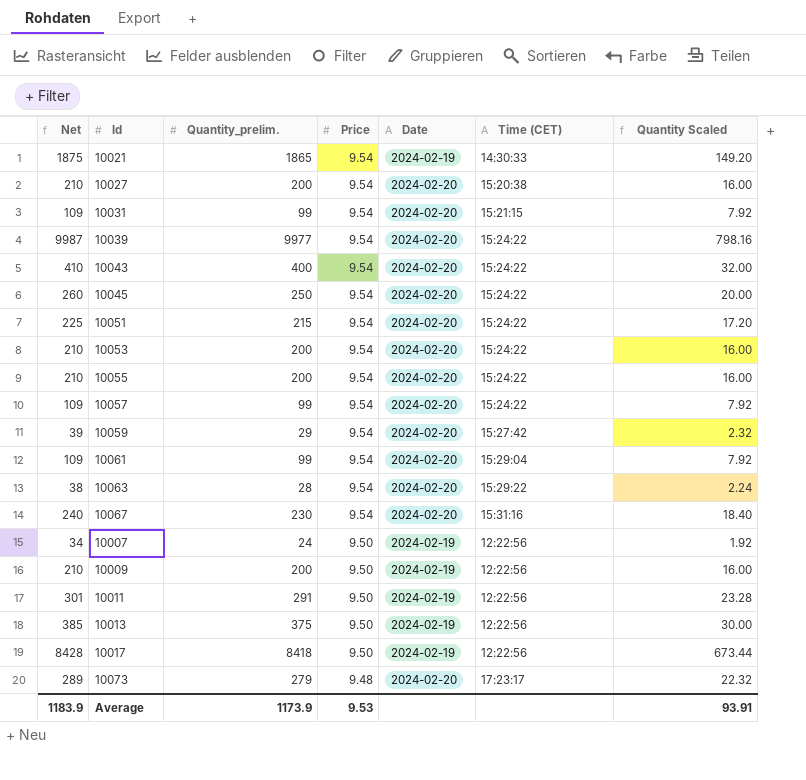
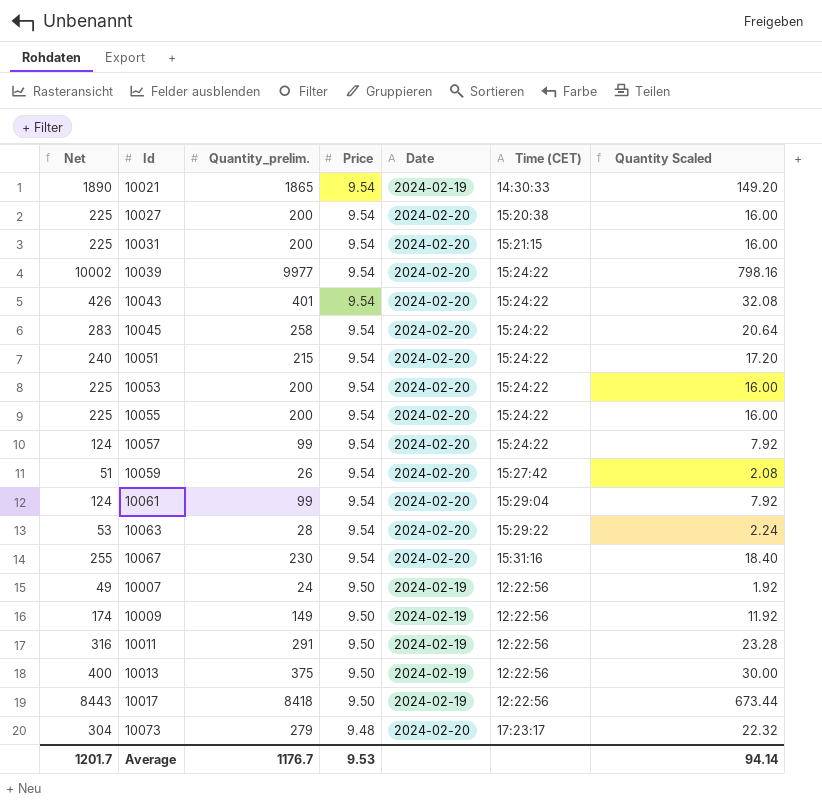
column Net | formula: [Quantity_prelim.] + 10 -> [Quantity_prelim.] + 25
10031 | Quantity_prelim.: 99 -> 200
10031 | Quantity Scaled: 7.92 -> 16.00
10043 | Quantity_prelim.: 400 -> 401
10043 | Quantity Scaled: 32.00 -> 32.08
10045 | Quantity_prelim.: 250 -> 258
10045 | Quantity Scaled: 20.00 -> 20.64
10059 | Quantity_prelim.: 29 -> 26
10059 | Quantity Scaled: 2.32 -> 2.08
10009 | Quantity_prelim.: 200 -> 149
10009 | Quantity Scaled: 16.00 -> 11.92
Average | Net: 1183.9 -> 1201.7
Average | Quantity_prelim.: 1173.9 -> 1176.7
Average | Quantity Scaled: 93.91 -> 94.14

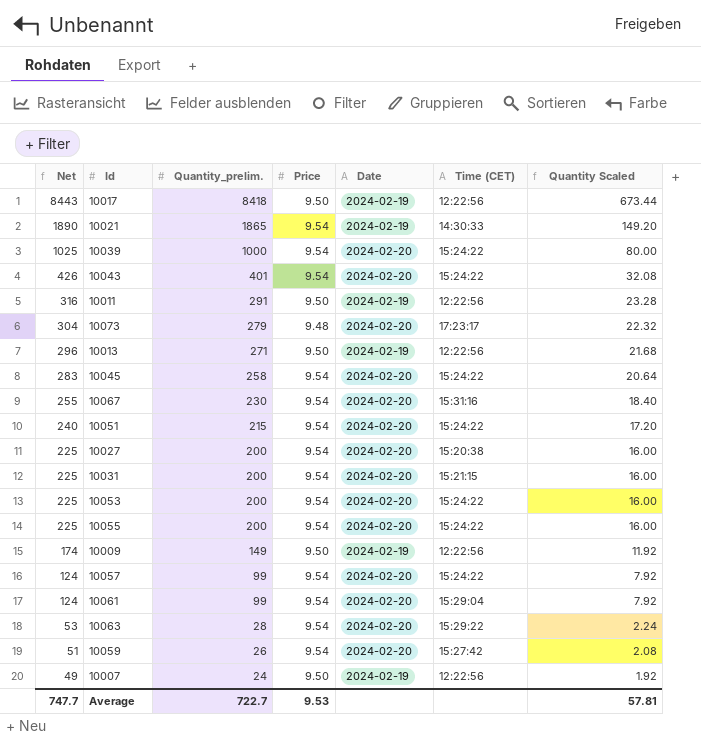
row order: Price descending -> Net descending
10039 | Net: 10002 -> 1025
10039 | Quantity_prelim.: 9977 -> 1000
10039 | Quantity Scaled: 798.16 -> 80.00
10013 | Net: 400 -> 296
10013 | Quantity_prelim.: 375 -> 271
10013 | Quantity Scaled: 30.00 -> 21.68
Average | Net: 1201.7 -> 747.7
Average | Quantity_prelim.: 1176.7 -> 722.7
Average | Quantity Scaled: 94.14 -> 57.81

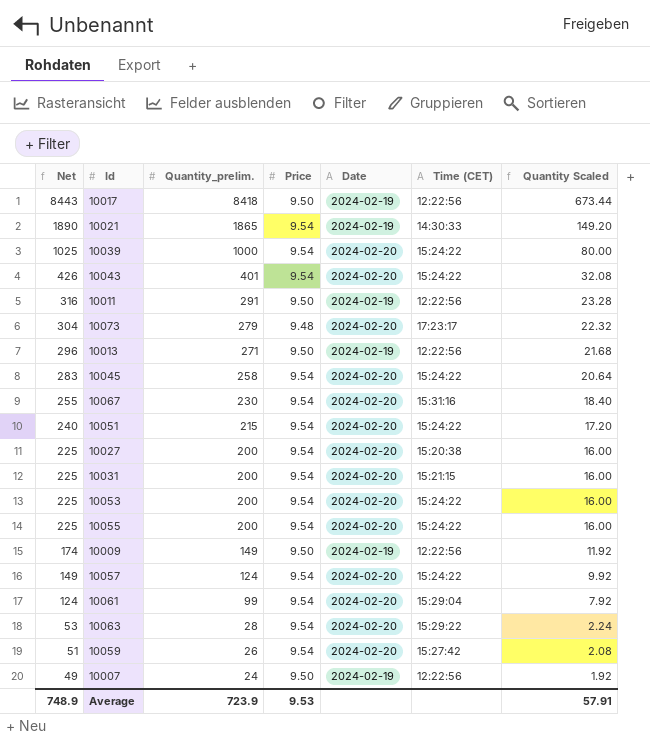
10057 | Net: 124 -> 149
10057 | Quantity_prelim.: 99 -> 124
10057 | Quantity Scaled: 7.92 -> 9.92
Average | Net: 747.7 -> 748.9
Average | Quantity_prelim.: 722.7 -> 723.9
Average | Quantity Scaled: 57.81 -> 57.91

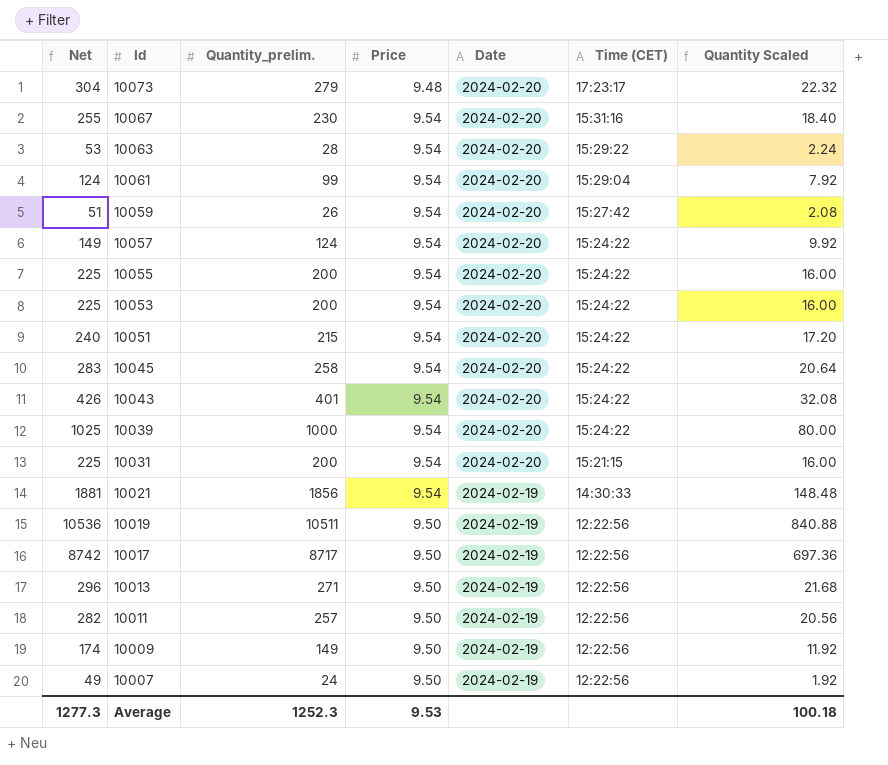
row order: Net descending -> Id descending
row 10027: 225 | 200 | 9.54 | 2024-02-20 | 15:20:38 | 16.00 -> none
10021 | Net: 1890 -> 1881
10021 | Quantity_prelim.: 1865 -> 1856
10021 | Quantity Scaled: 149.20 -> 148.48
row 10019: none -> 10536 | 10511 | 9.50 | 2024-02-19 | 12:22:56 | 840.88
10017 | Net: 8443 -> 8742
10017 | Quantity_prelim.: 8418 -> 8717
10017 | Quantity Scaled: 673.44 -> 697.36
10011 | Net: 316 -> 282
10011 | Quantity_prelim.: 291 -> 257
10011 | Quantity Scaled: 23.28 -> 20.56
Average | Net: 748.9 -> 1277.3
Average | Quantity_prelim.: 723.9 -> 1252.3
Average | Quantity Scaled: 57.91 -> 100.18

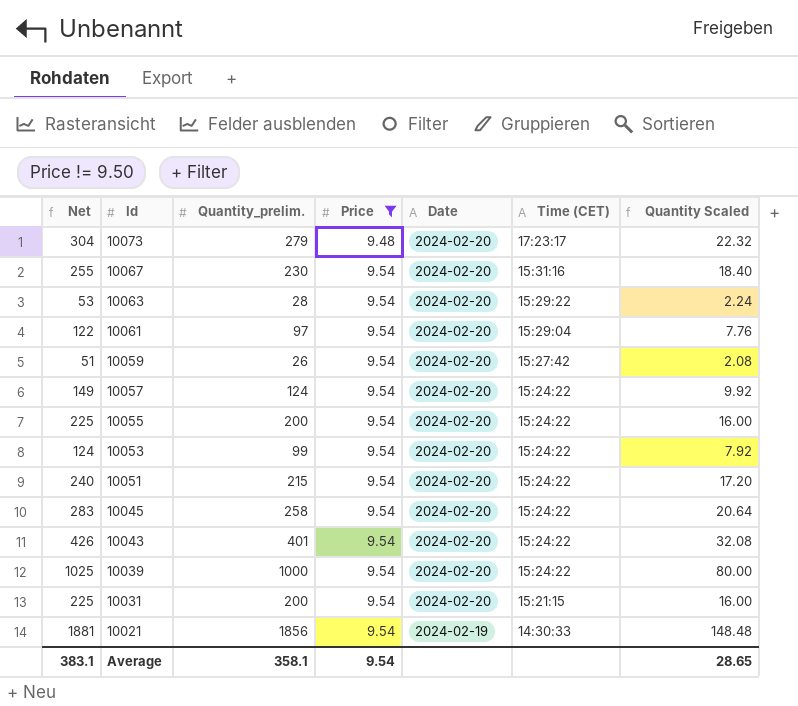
filter: none -> Price != 9.50
10061 | Net: 124 -> 122
10061 | Quantity_prelim.: 99 -> 97
10061 | Quantity Scaled: 7.92 -> 7.76
10053 | Net: 225 -> 124
10053 | Quantity_prelim.: 200 -> 99
10053 | Quantity Scaled: 16.00 -> 7.92
Average | Net: 1277.3 -> 383.1
Average | Quantity_prelim.: 1252.3 -> 358.1
Average | Price: 9.53 -> 9.54
Average | Quantity Scaled: 100.18 -> 28.65

